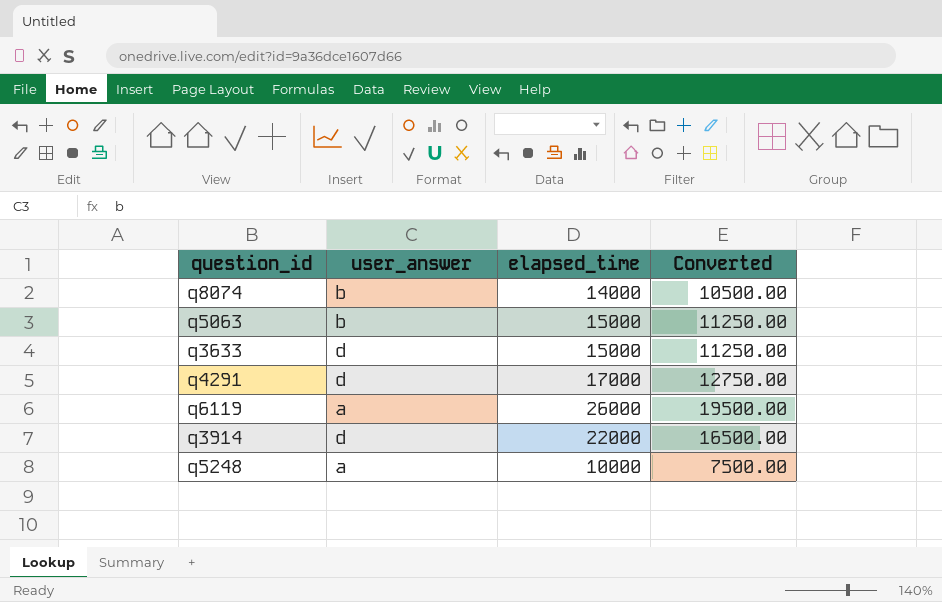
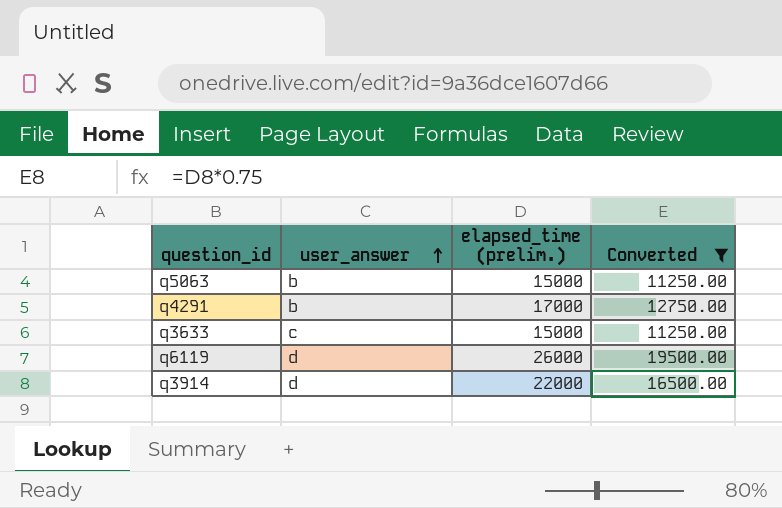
filter: none -> Converted >= 11250.00
row order: none -> user_answer ascending
column name: elapsed_time -> elapsed_time (prelim.)
q4291 | user_answer: d -> b
q3633 | user_answer: d -> c
q6119 | user_answer: a -> d

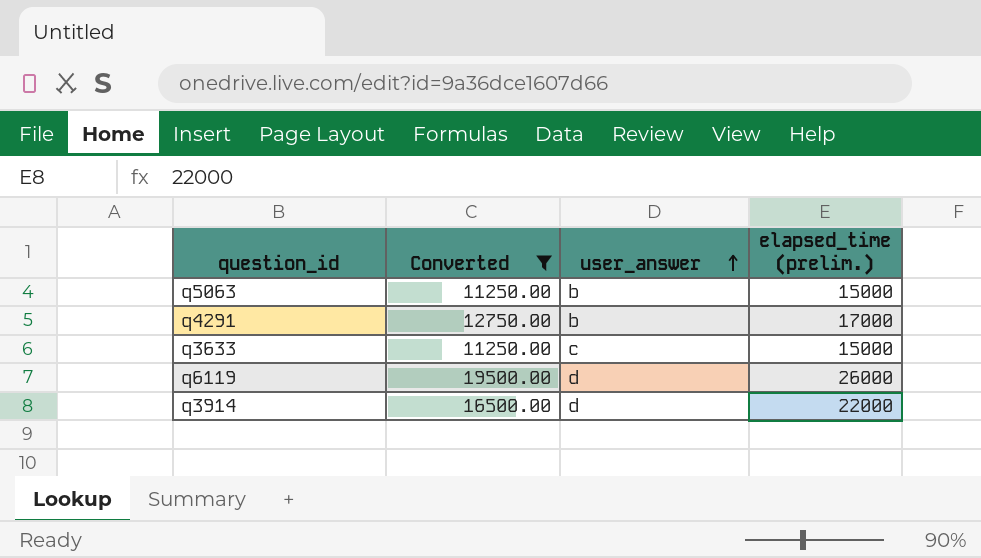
column Converted | position: 4 -> 2

